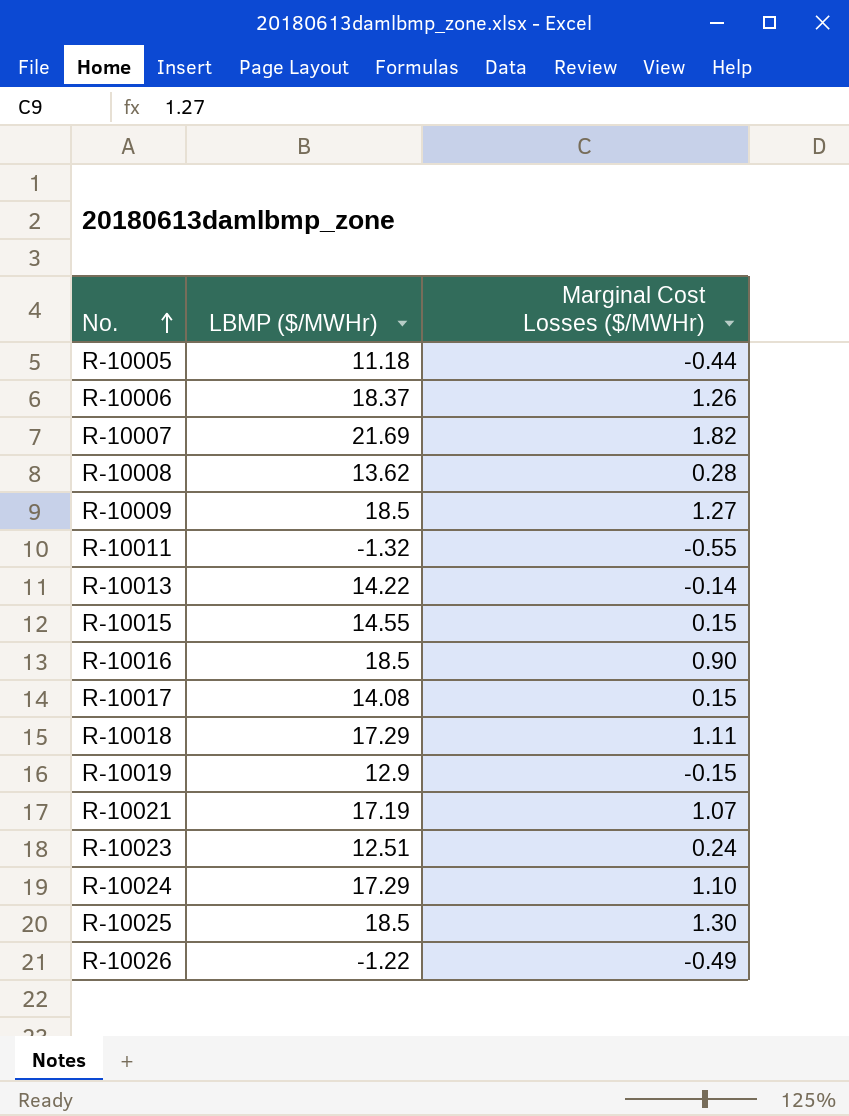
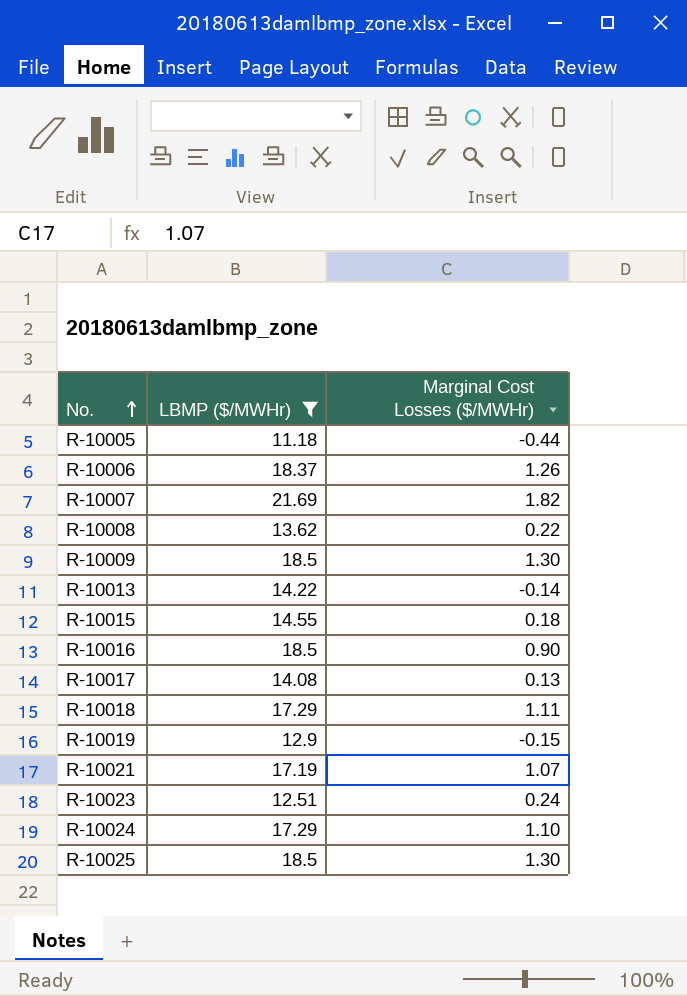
filter: none -> LBMP ($/MWHr) >= 11.18
R-10008 | Marginal Cost Losses ($/MWHr): 0.28 -> 0.22
R-10009 | Marginal Cost Losses ($/MWHr): 1.27 -> 1.30
R-10015 | Marginal Cost Losses ($/MWHr): 0.15 -> 0.18
R-10017 | Marginal Cost Losses ($/MWHr): 0.15 -> 0.13

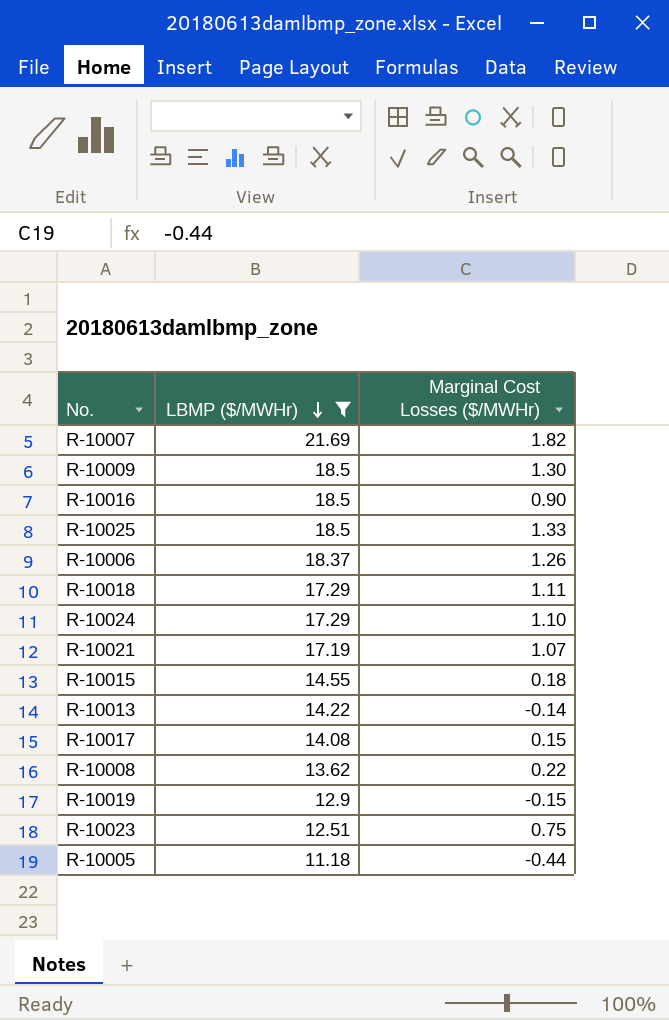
row order: No. ascending -> LBMP ($/MWHr) descending
R-10025 | Marginal Cost Losses ($/MWHr): 1.30 -> 1.33
R-10017 | Marginal Cost Losses ($/MWHr): 0.13 -> 0.15
R-10023 | Marginal Cost Losses ($/MWHr): 0.24 -> 0.75

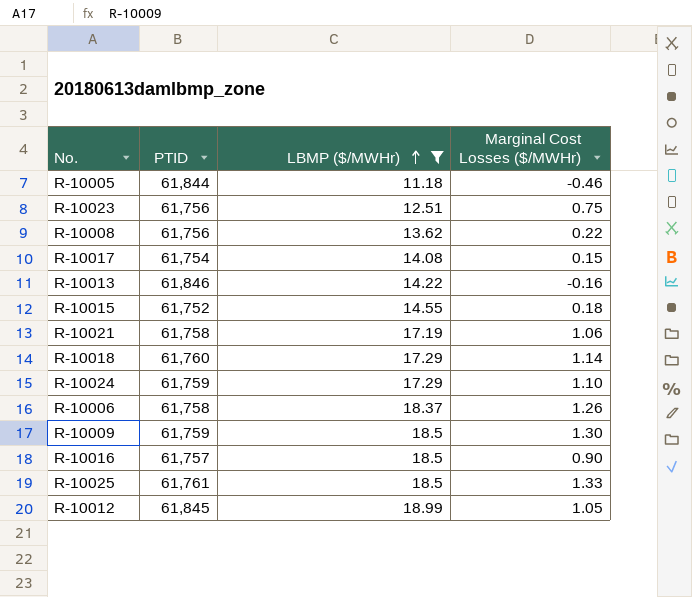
row order: LBMP ($/MWHr) descending -> LBMP ($/MWHr) ascending
column PTID | position: none -> 2
row R-10007: 21.69 | 1.82 -> none
row R-10019: 12.9 | -0.15 -> none
R-10005 | Marginal Cost Losses ($/MWHr): -0.44 -> -0.46
R-10013 | Marginal Cost Losses ($/MWHr): -0.14 -> -0.16
R-10021 | Marginal Cost Losses ($/MWHr): 1.07 -> 1.06
R-10018 | Marginal Cost Losses ($/MWHr): 1.11 -> 1.14
row R-10012: none -> 61,845 | 18.99 | 1.05

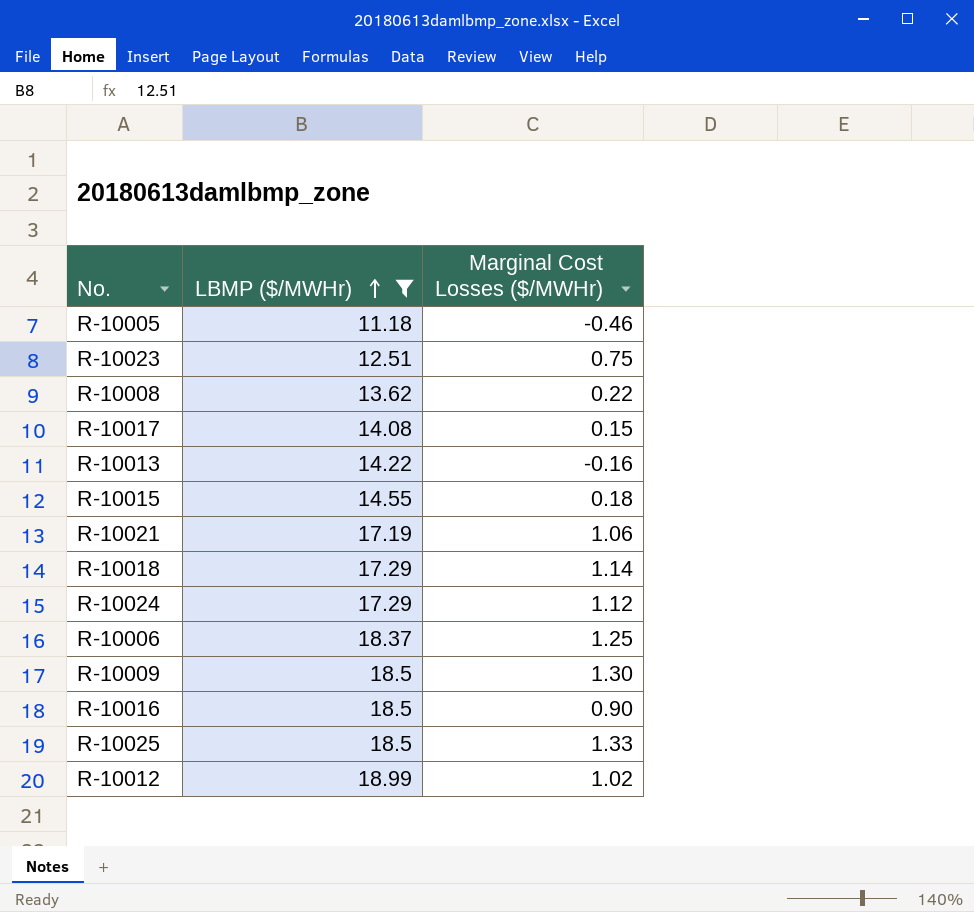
column PTID | position: 2 -> none
R-10024 | Marginal Cost Losses ($/MWHr): 1.10 -> 1.12
R-10006 | Marginal Cost Losses ($/MWHr): 1.26 -> 1.25
R-10012 | Marginal Cost Losses ($/MWHr): 1.05 -> 1.02

